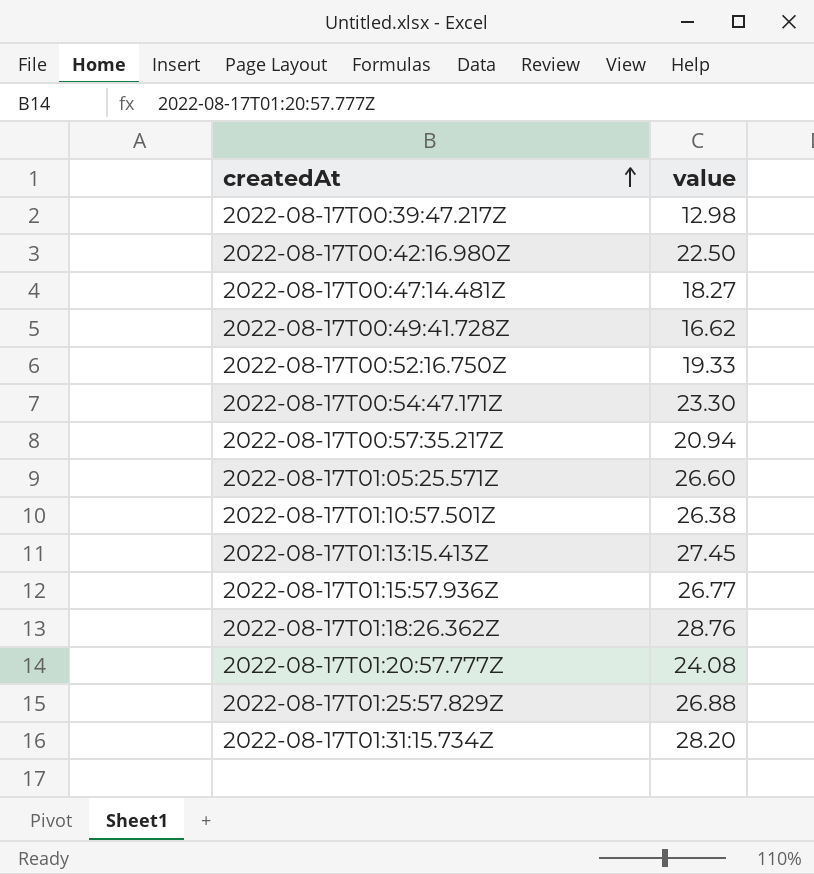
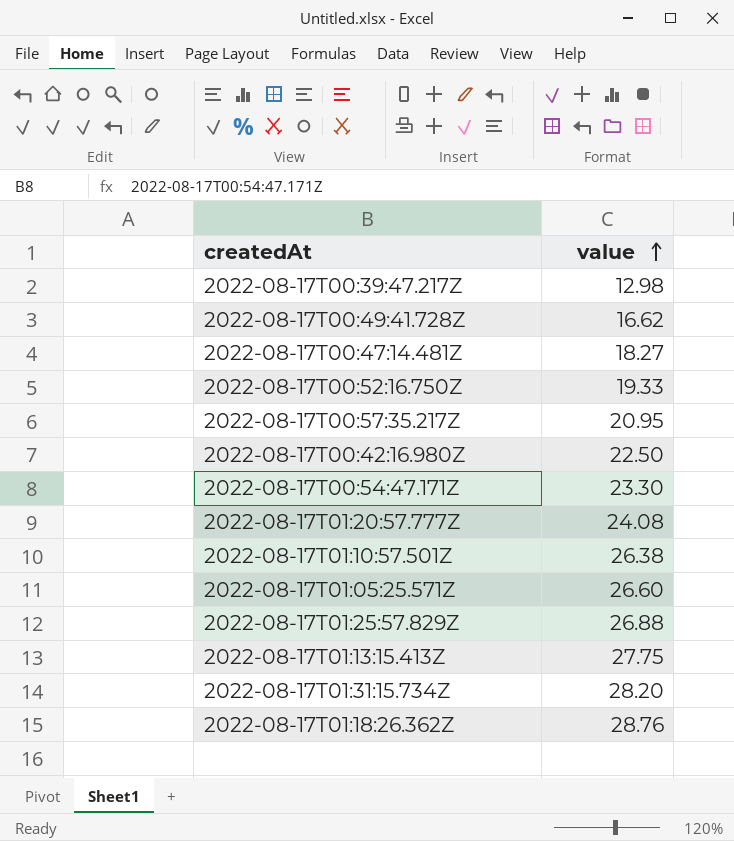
row order: createdAt ascending -> value ascending
row 2022-08-17T01:15:57.936Z: 26.77 -> none
2022-08-17T00:57:35.217Z | value: 20.94 -> 20.95
2022-08-17T01:13:15.413Z | value: 27.45 -> 27.75

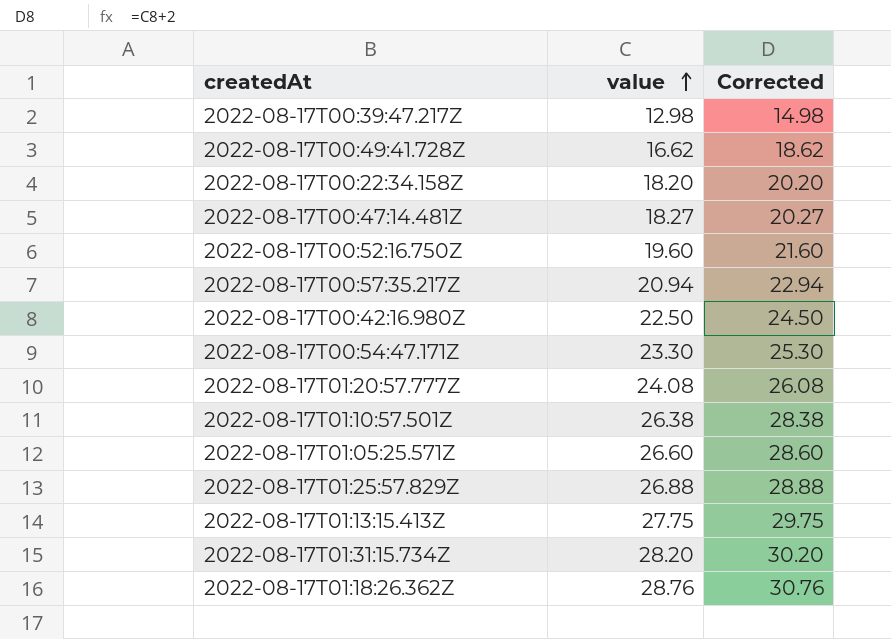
column Corrected | formula: none -> [value] + 2
row 2022-08-17T00:22:34.158Z: none -> 18.20 | 20.20
2022-08-17T00:52:16.750Z | value: 19.33 -> 19.60
2022-08-17T00:57:35.217Z | value: 20.95 -> 20.94

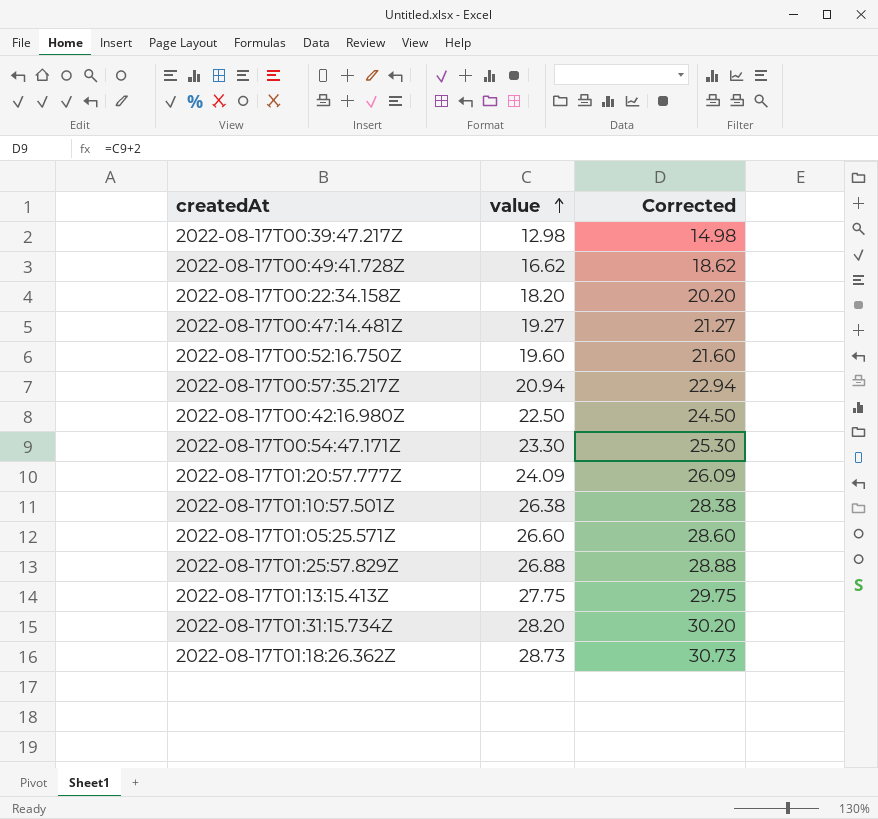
2022-08-17T00:47:14.481Z | value: 18.27 -> 19.27
2022-08-17T00:47:14.481Z | Corrected: 20.27 -> 21.27
2022-08-17T01:20:57.777Z | value: 24.08 -> 24.09
2022-08-17T01:20:57.777Z | Corrected: 26.08 -> 26.09
2022-08-17T01:18:26.362Z | value: 28.76 -> 28.73
2022-08-17T01:18:26.362Z | Corrected: 30.76 -> 30.73

